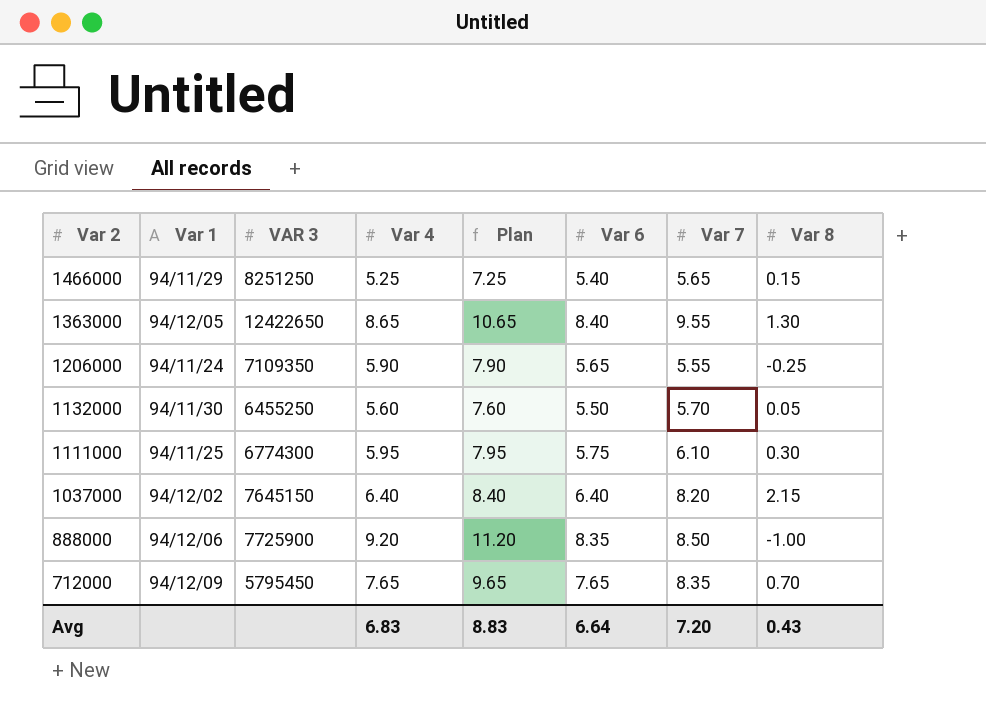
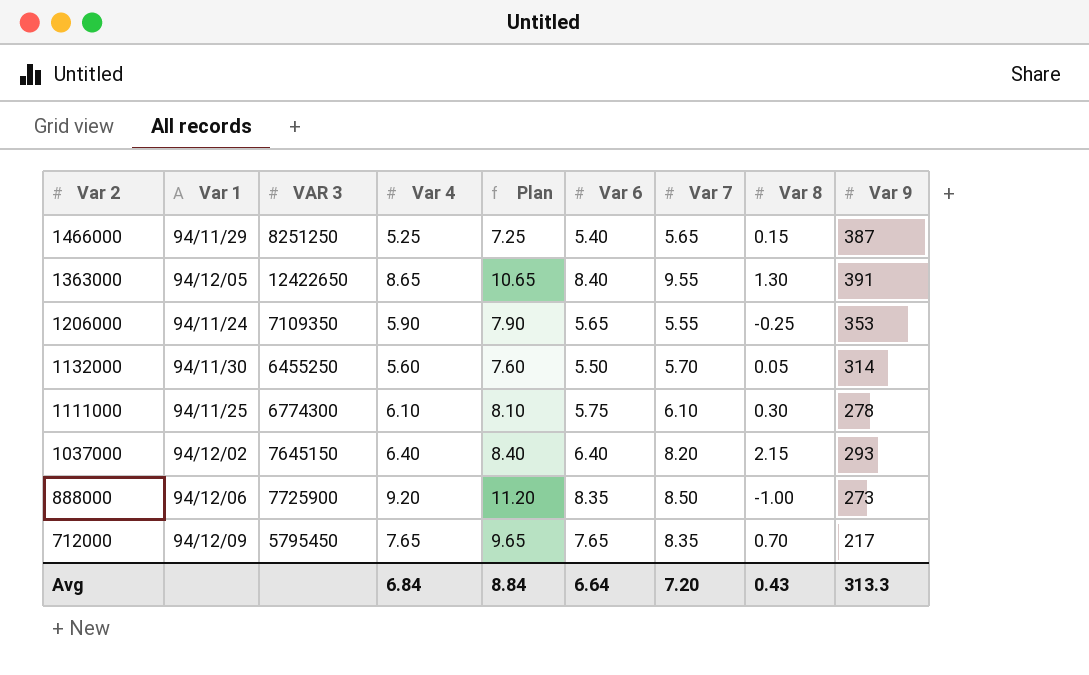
column Var 9 | position: none -> 9
1111000 | Var 4: 5.95 -> 6.10
1111000 | Plan: 7.95 -> 8.10
Avg | Var 4: 6.83 -> 6.84
Avg | Plan: 8.83 -> 8.84

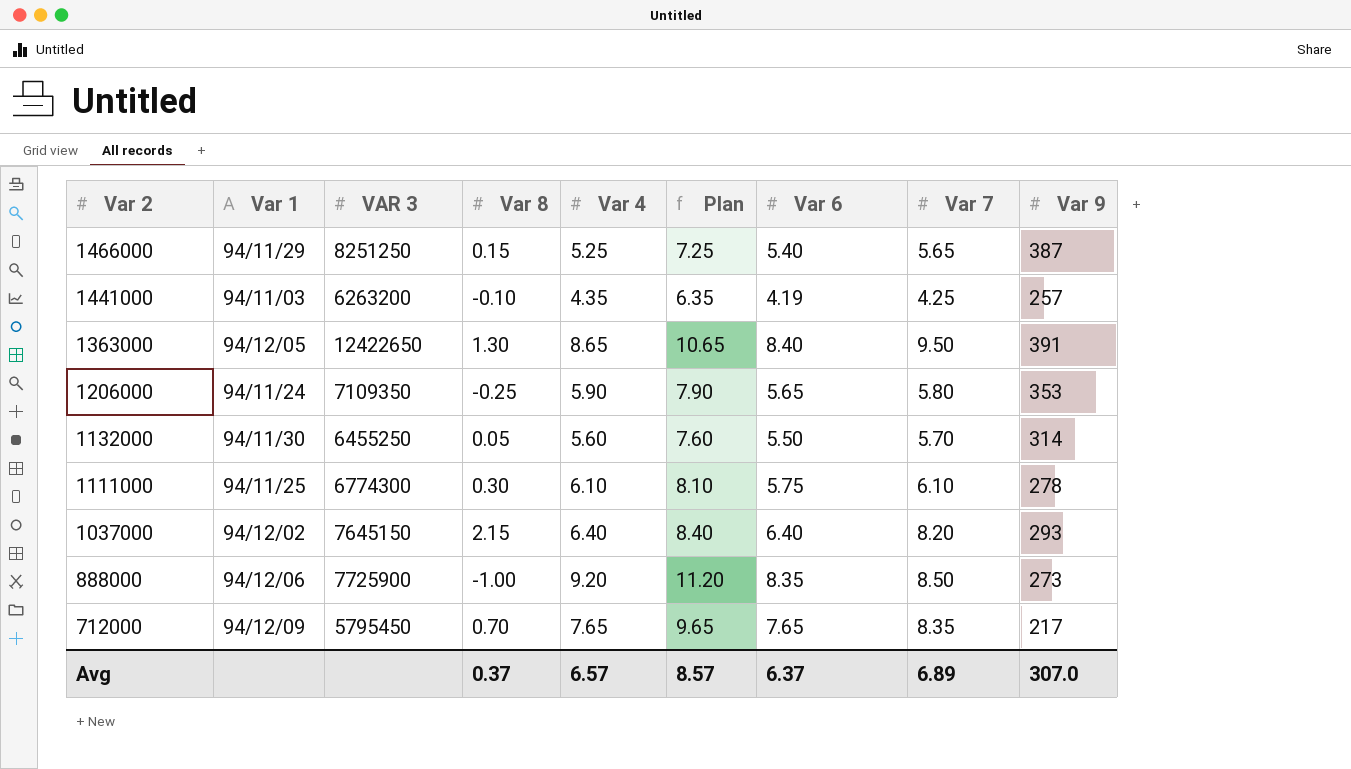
column Var 8 | position: 8 -> 4
row 1441000: none -> 94/11/03 | 6263200 | -0.10 | 4.35 | 6.35 | 4.19 | 4.25 | 257
1363000 | Var 7: 9.55 -> 9.50
1206000 | Var 7: 5.55 -> 5.80
Avg | Var 8: 0.43 -> 0.37
Avg | Var 4: 6.84 -> 6.57
Avg | Plan: 8.84 -> 8.57
Avg | Var 6: 6.64 -> 6.37
Avg | Var 7: 7.20 -> 6.89
Avg | Var 9: 313.3 -> 307.0

